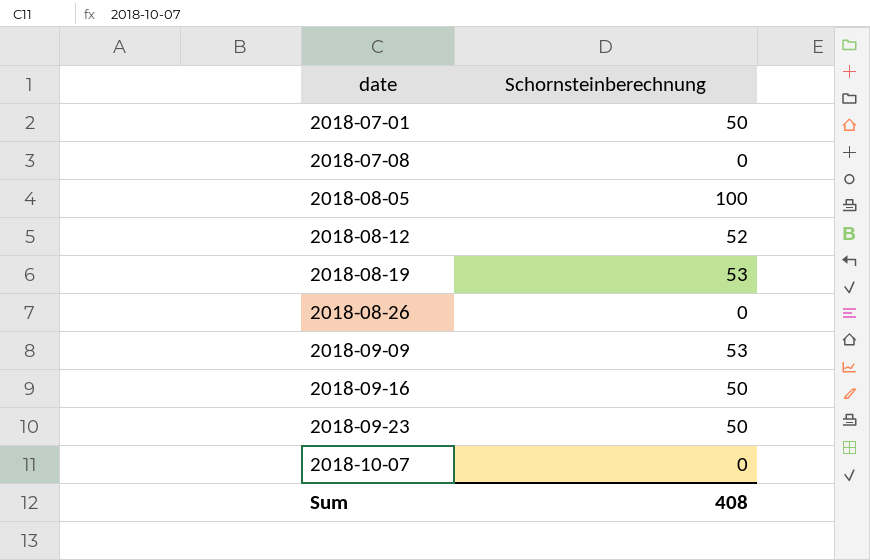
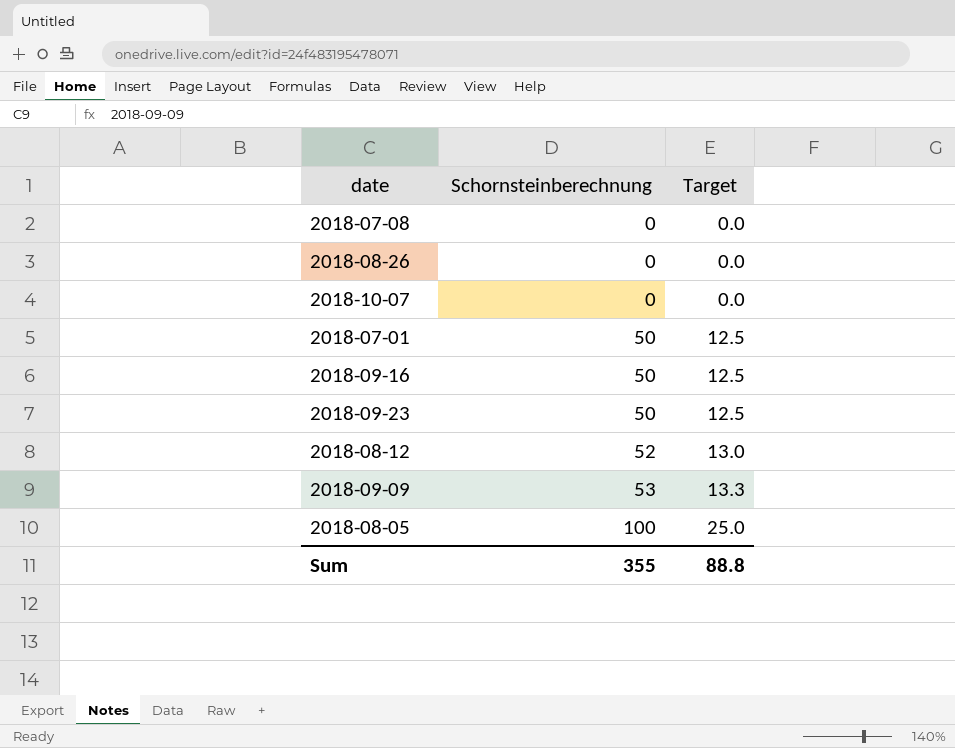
row order: date ascending -> Schornsteinberechnung ascending
column Target | formula: none -> [Schornsteinberechnung] * 0.25
row 2018-08-19: 53 -> none
Sum | Schornsteinberechnung: 408 -> 355

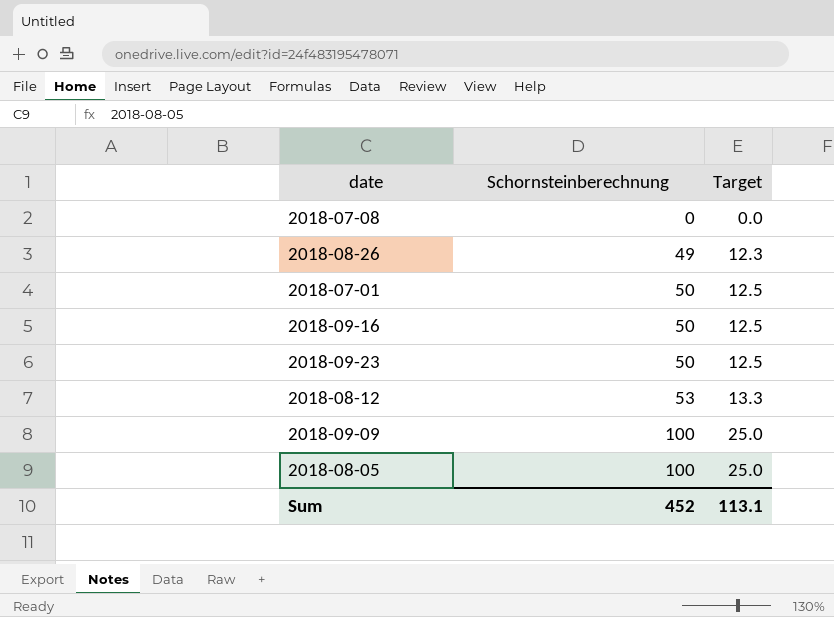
row 2018-10-07: 0 | 0.0 -> none
2018-08-26 | Schornsteinberechnung: 0 -> 49
2018-08-26 | Target: 0.0 -> 12.3
2018-08-12 | Schornsteinberechnung: 52 -> 53
2018-08-12 | Target: 13.0 -> 13.3
2018-09-09 | Schornsteinberechnung: 53 -> 100
2018-09-09 | Target: 13.3 -> 25.0
Sum | Schornsteinberechnung: 355 -> 452
Sum | Target: 88.8 -> 113.1

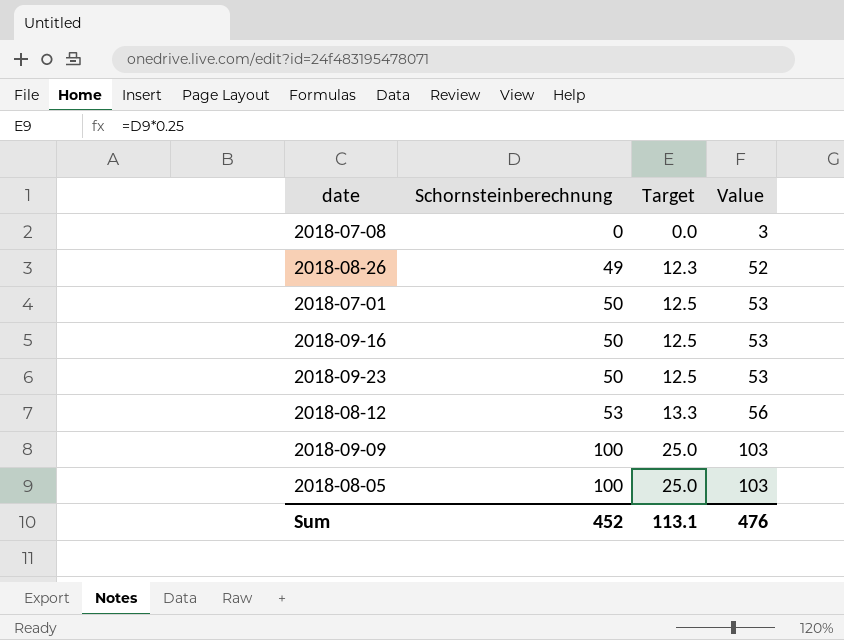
column Value | formula: none -> [Schornsteinberechnung] + 3

